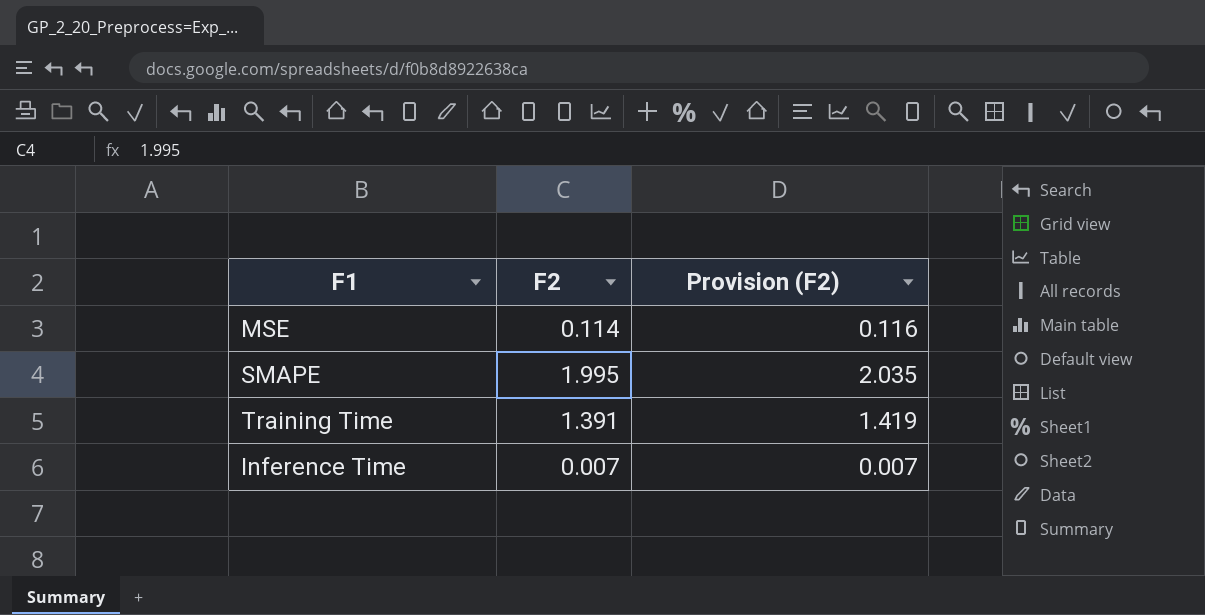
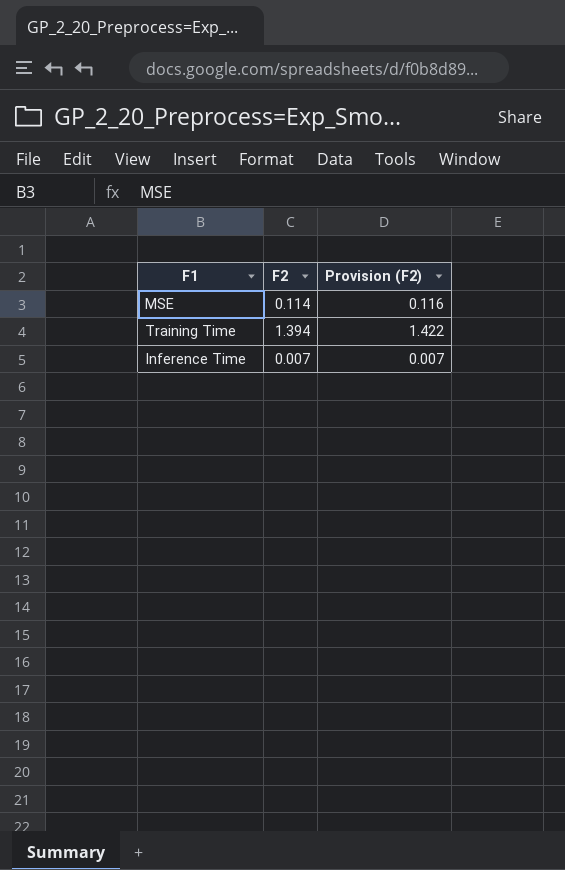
row SMAPE: 1.995 | 2.035 -> none
Training Time | F2: 1.391 -> 1.394
Training Time | Provision (F2): 1.419 -> 1.422

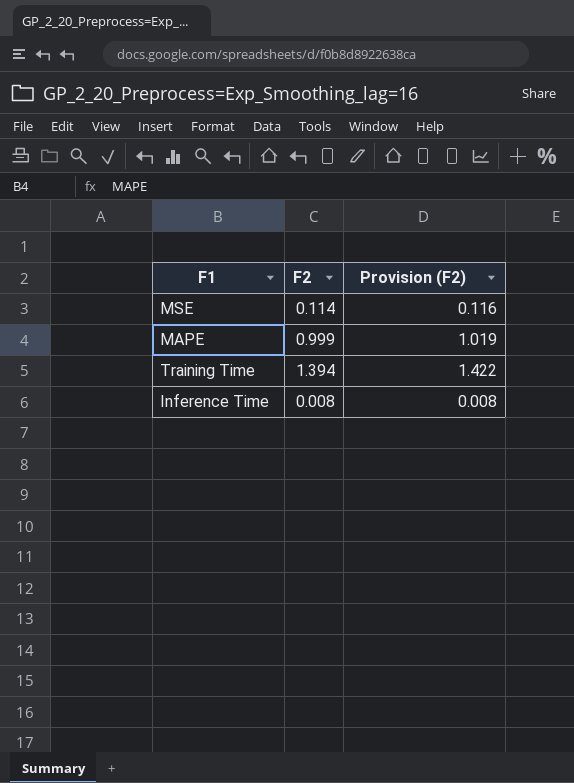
row MAPE: none -> 0.999 | 1.019
Inference Time | F2: 0.007 -> 0.008
Inference Time | Provision (F2): 0.007 -> 0.008

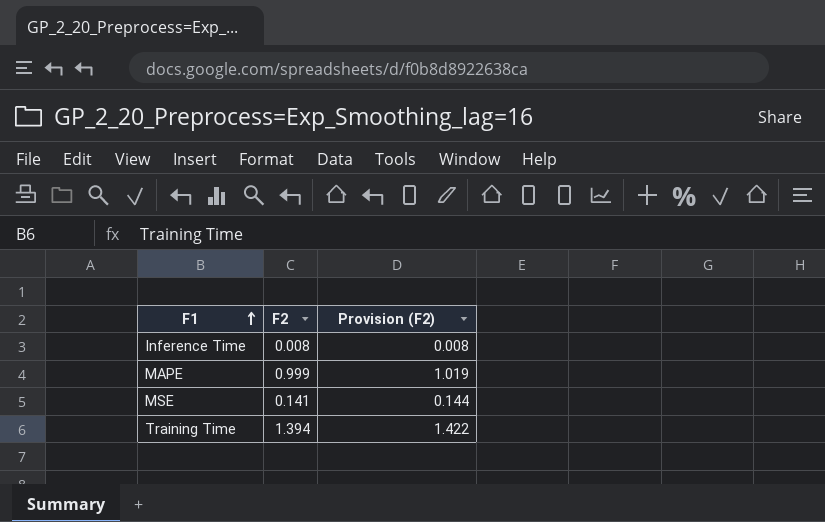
row order: none -> F1 ascending
MSE | F2: 0.114 -> 0.141
MSE | Provision (F2): 0.116 -> 0.144

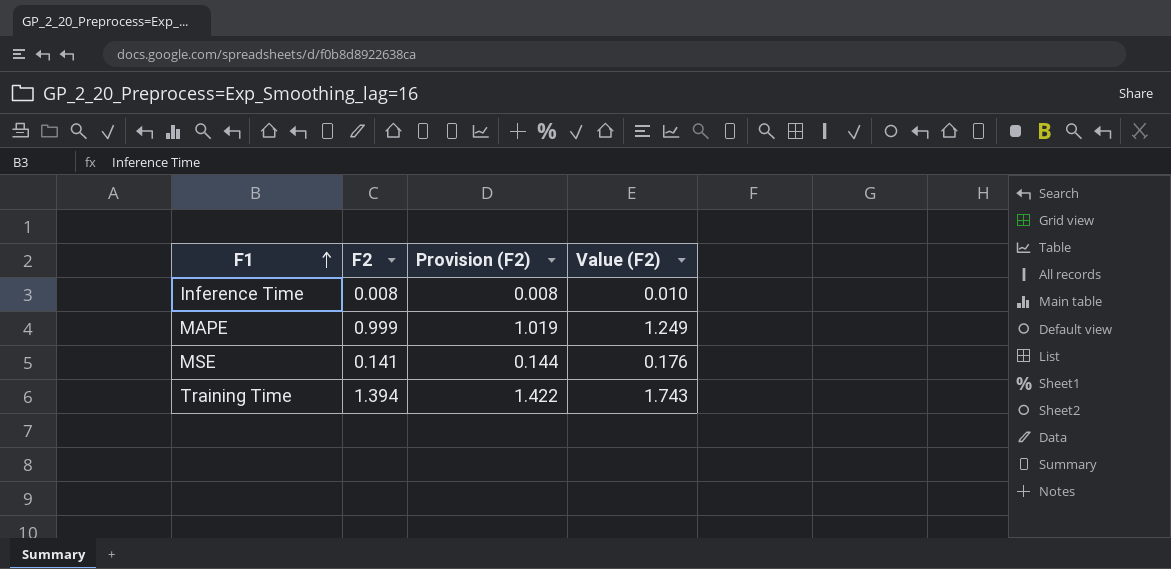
column Value (F2) | formula: none -> [F2] * 1.25

